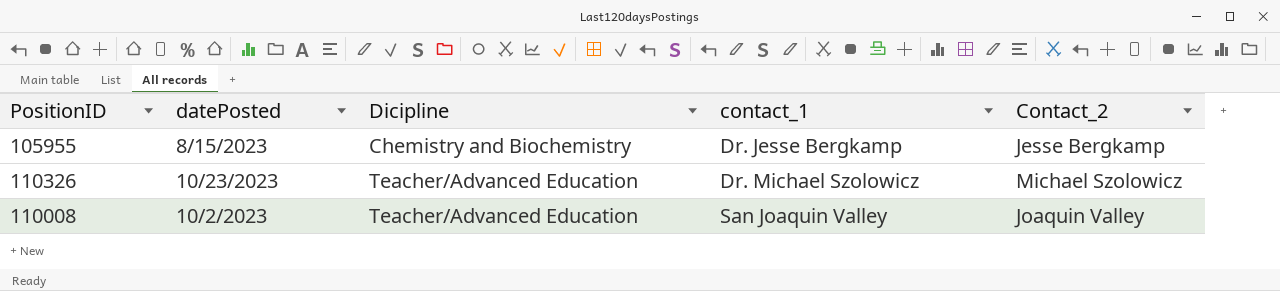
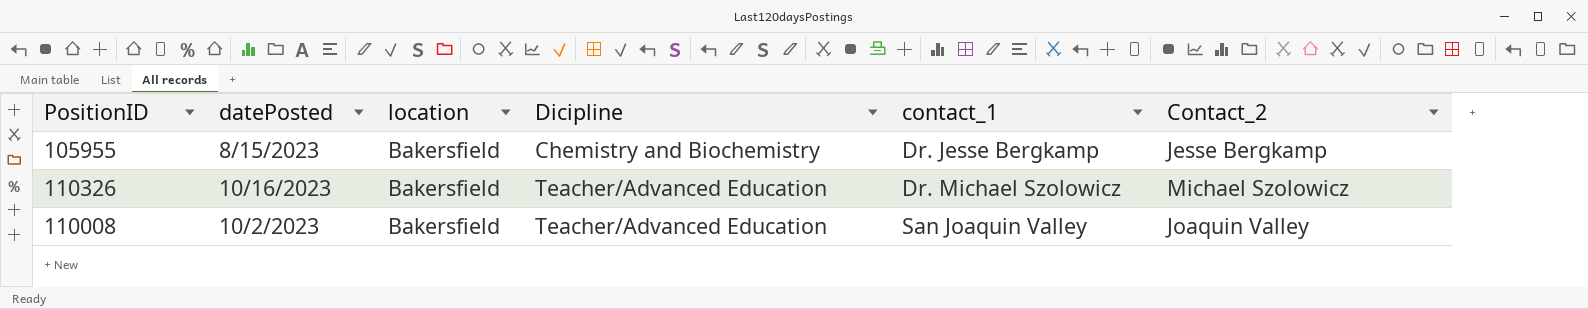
column location | position: none -> 3
110326 | datePosted: 10/23/2023 -> 10/16/2023

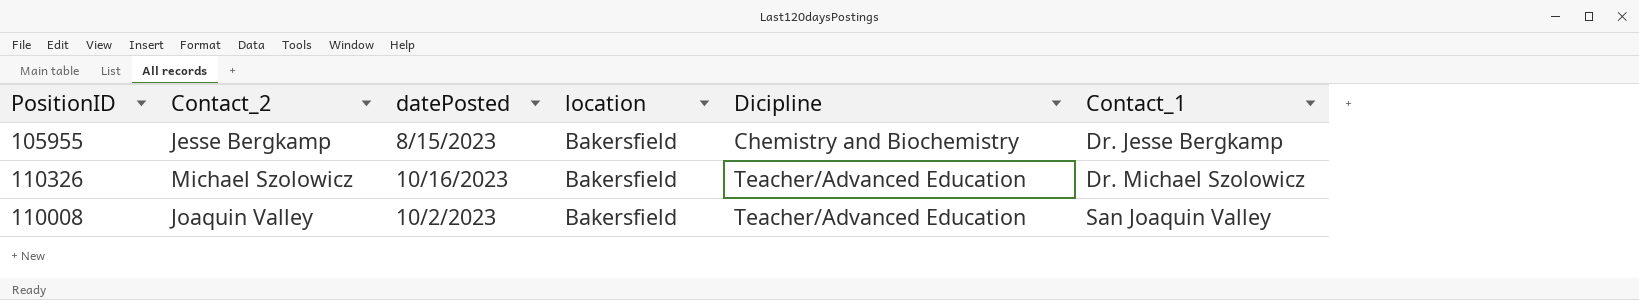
column Contact_2 | position: 6 -> 2
column name: contact_1 -> Contact_1

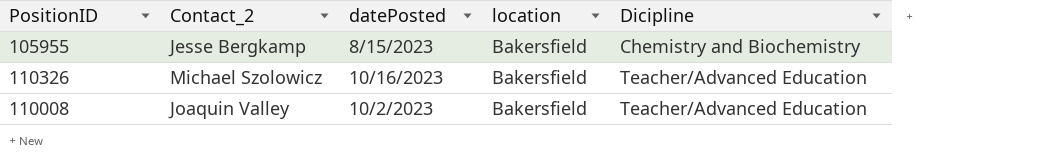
column Contact_1 | position: 6 -> none

